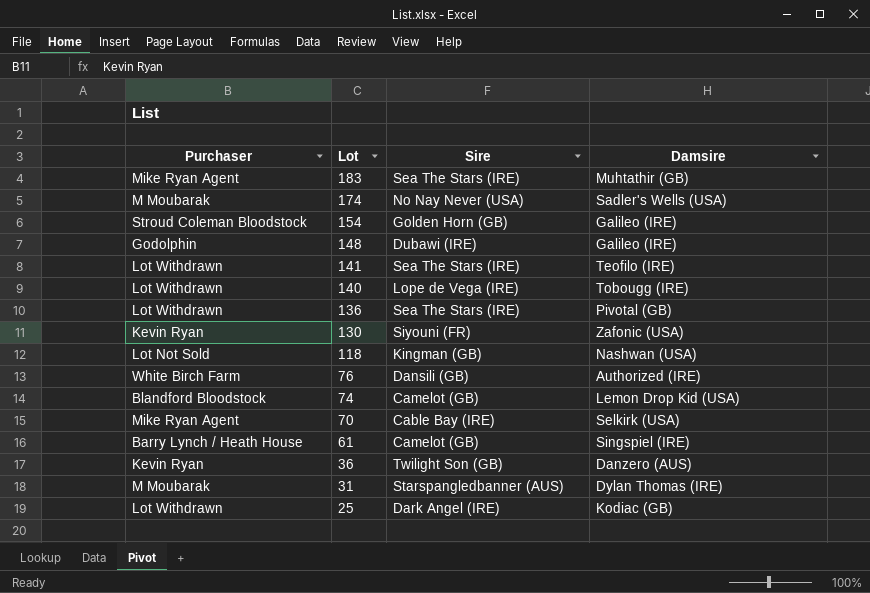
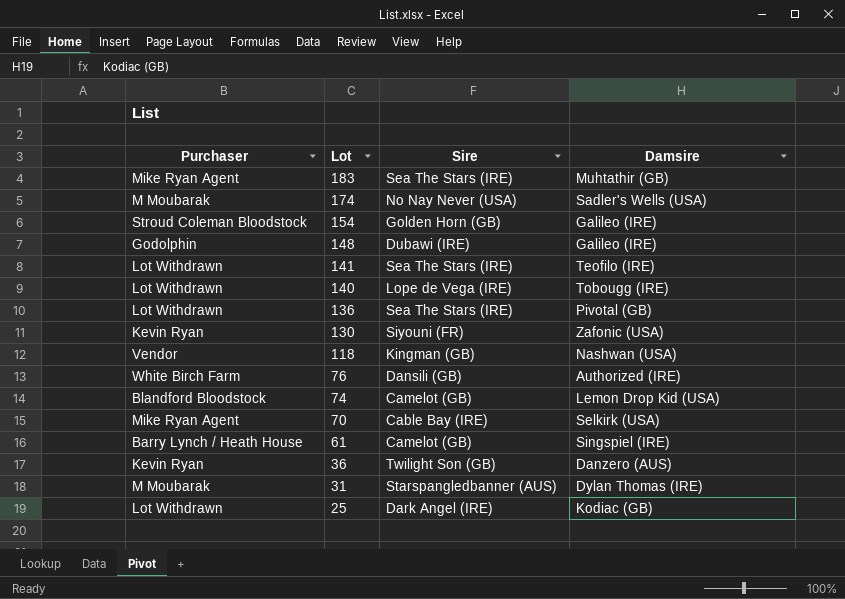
118 | Purchaser: Lot Not Sold -> Vendor

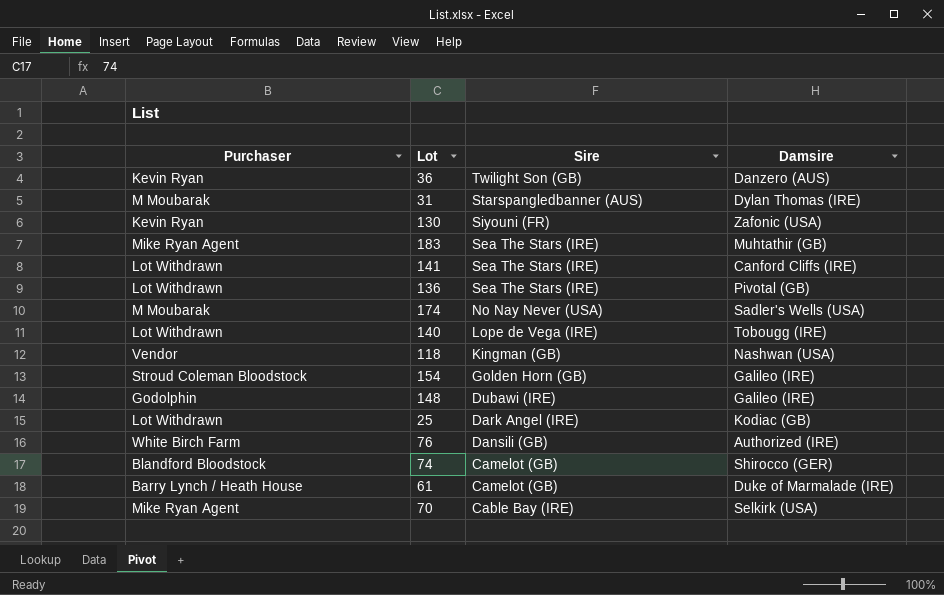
row order: Lot descending -> Sire descending
141 | Damsire: Teofilo (IRE) -> Canford Cliffs (IRE)
74 | Damsire: Lemon Drop Kid (USA) -> Shirocco (GER)
61 | Damsire: Singspiel (IRE) -> Duke of Marmalade (IRE)

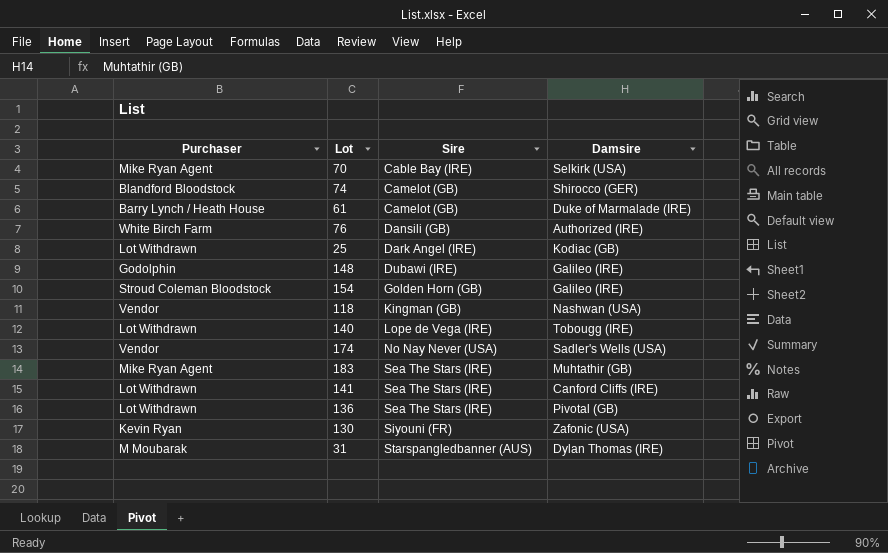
row order: Sire descending -> Sire ascending
row 36: Kevin Ryan | Twilight Son (GB) | Danzero (AUS) -> none
174 | Purchaser: M Moubarak -> Vendor

